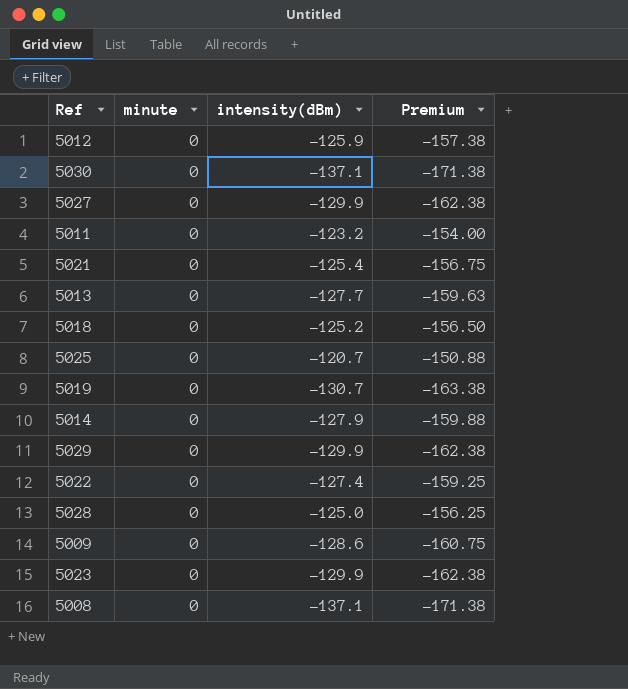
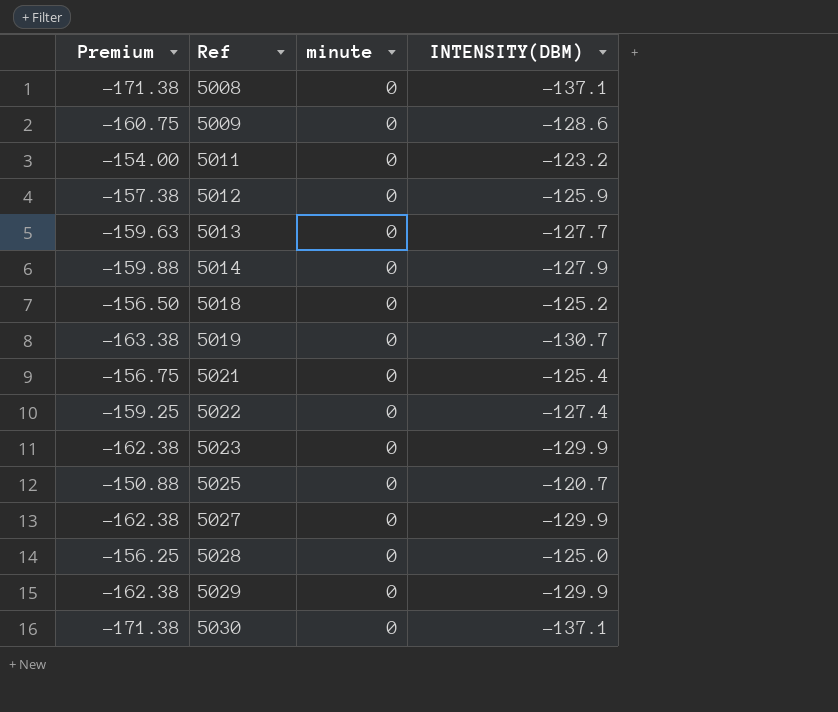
row order: none -> Ref ascending
column Premium | position: 4 -> 1
column name: intensity(dBm) -> INTENSITY(DBM)

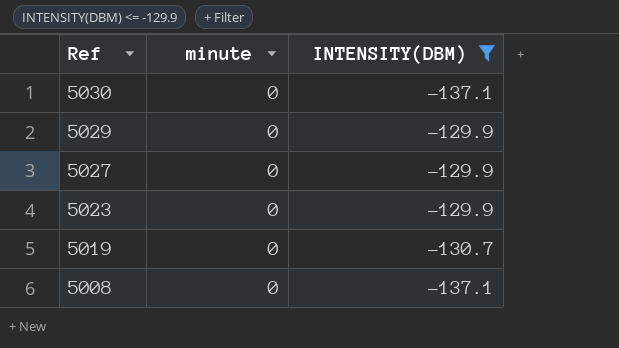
filter: none -> INTENSITY(DBM) <= -129.9
row order: Ref ascending -> Ref descending
column Premium | formula: [INTENSITY(DBM)] * 1.25 -> none

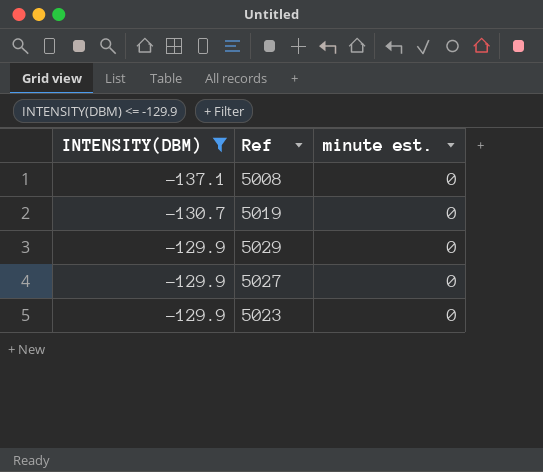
row order: Ref descending -> INTENSITY(DBM) ascending
column INTENSITY(DBM) | position: 3 -> 1
column name: minute -> minute est.
row 5030: 0 | -137.1 -> none

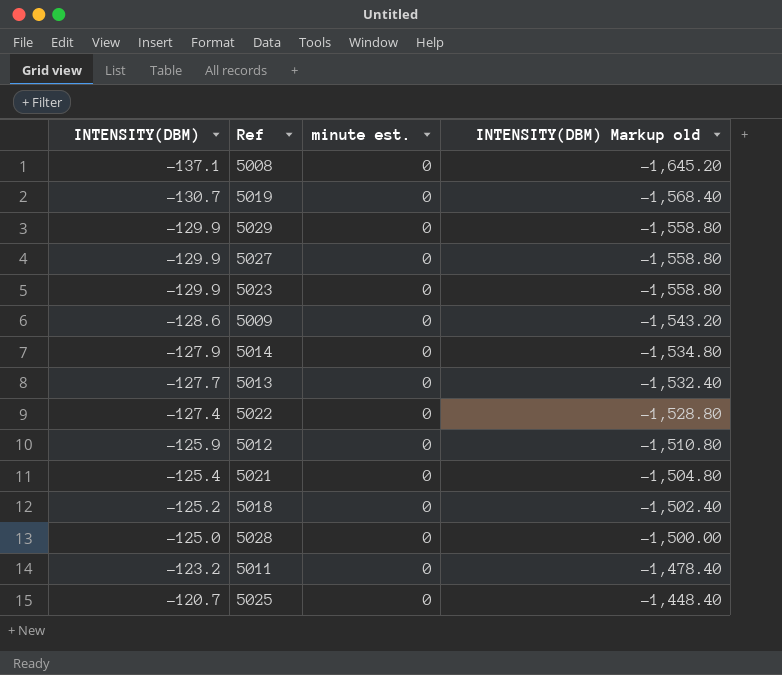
filter: INTENSITY(DBM) <= -129.9 -> none
column INTENSITY(DBM) Markup old | formula: none -> [INTENSITY(DBM)] * 12

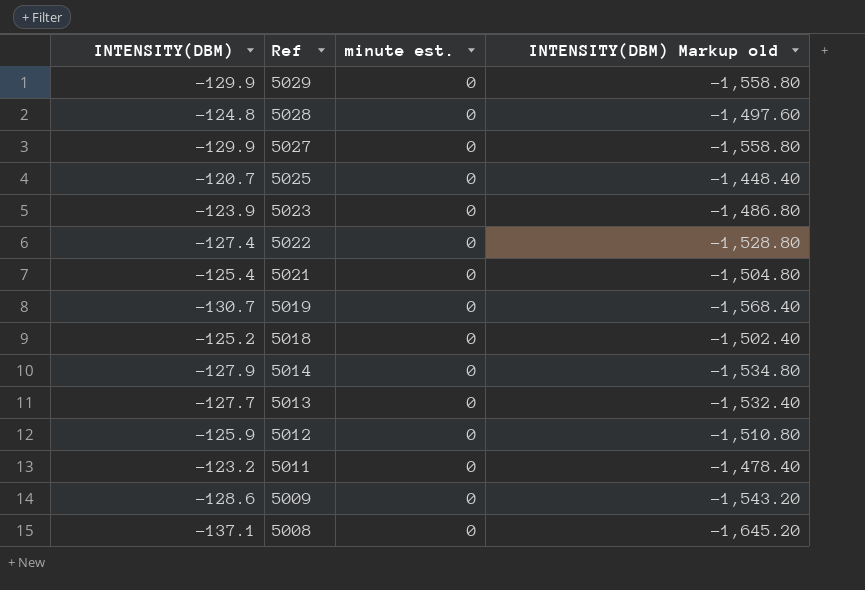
row order: INTENSITY(DBM) ascending -> Ref descending
5028 | INTENSITY(DBM): -125.0 -> -124.8
5028 | INTENSITY(DBM) Markup old: -1,500.00 -> -1,497.60
5023 | INTENSITY(DBM): -129.9 -> -123.9
5023 | INTENSITY(DBM) Markup old: -1,558.80 -> -1,486.80

